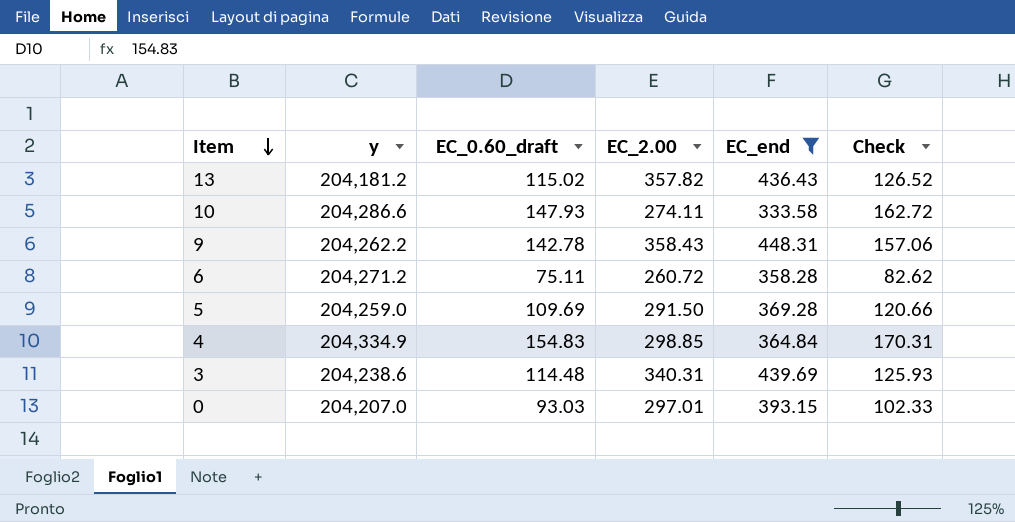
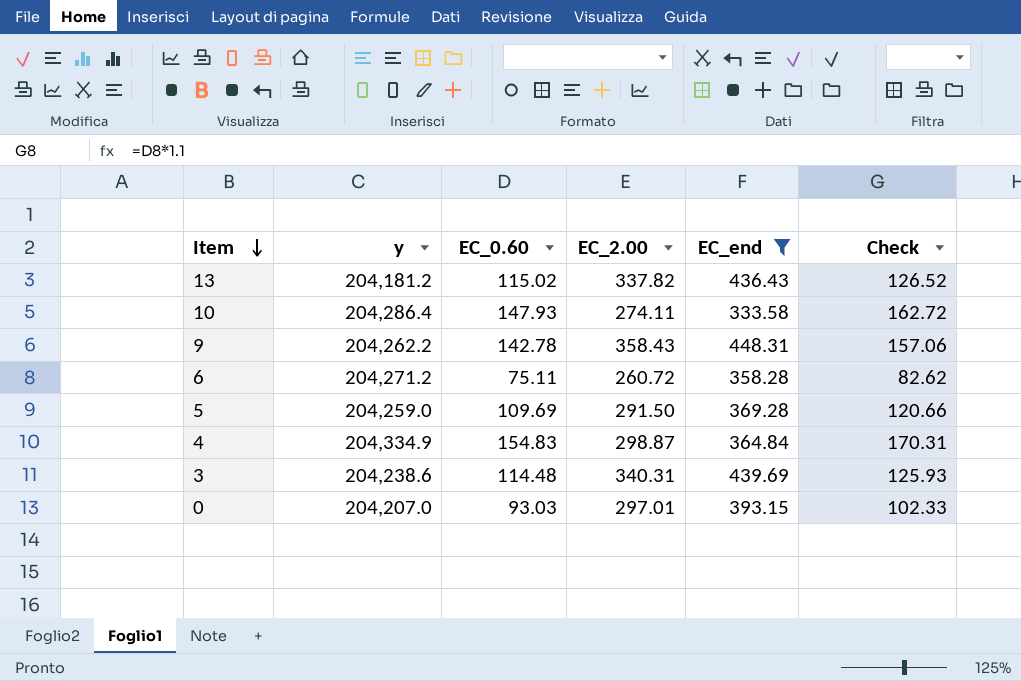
column name: EC_0.60_draft -> EC_0.60
13 | EC_2.00: 357.82 -> 337.82
10 | y: 204,286.6 -> 204,286.4
4 | EC_2.00: 298.85 -> 298.87

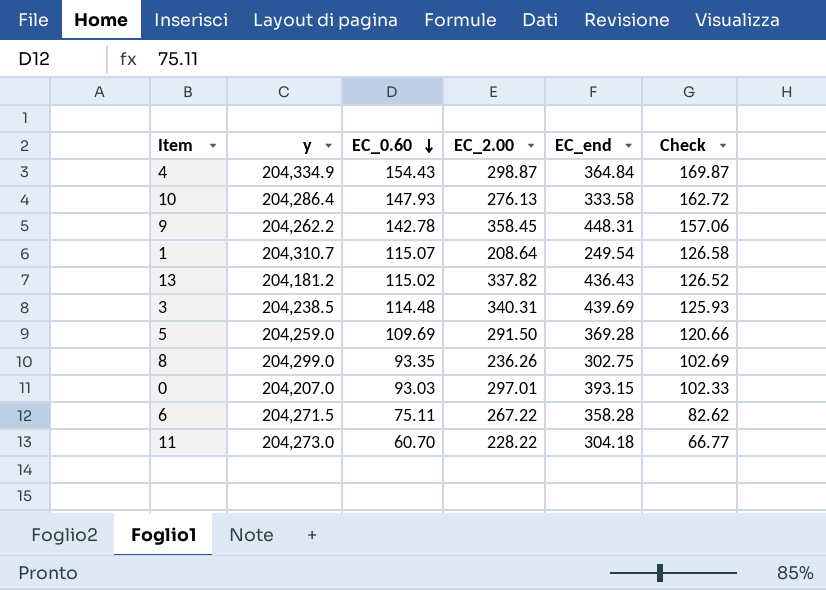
filter: EC_end >= 333.58 -> none
row order: Item descending -> EC_0.60 descending
4 | EC_0.60: 154.83 -> 154.43
4 | Check: 170.31 -> 169.87
10 | EC_2.00: 274.11 -> 276.13
9 | EC_2.00: 358.43 -> 358.45
3 | y: 204,238.6 -> 204,238.5
6 | y: 204,271.2 -> 204,271.5
6 | EC_2.00: 260.72 -> 267.22

